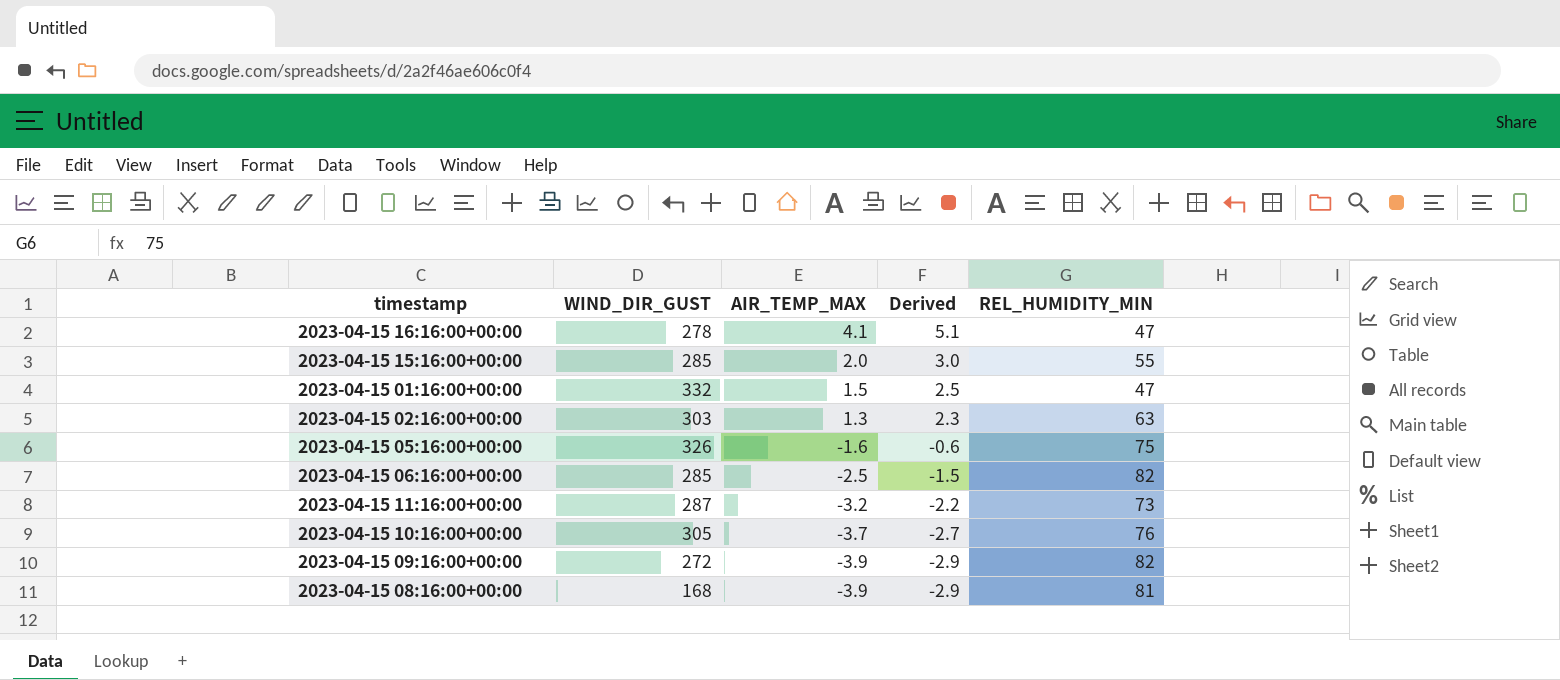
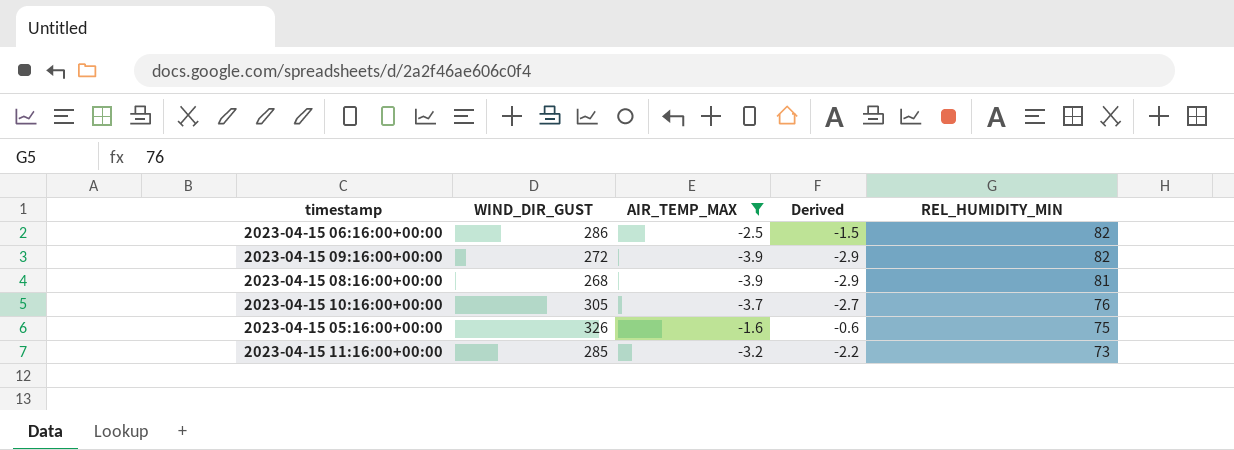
filter: none -> AIR_TEMP_MAX <= -1.6
row order: AIR_TEMP_MAX descending -> REL_HUMIDITY_MIN descending
2023-04-15 06:16:00+00:00 | WIND_DIR_GUST: 285 -> 286
2023-04-15 08:16:00+00:00 | WIND_DIR_GUST: 168 -> 268
2023-04-15 11:16:00+00:00 | WIND_DIR_GUST: 287 -> 285

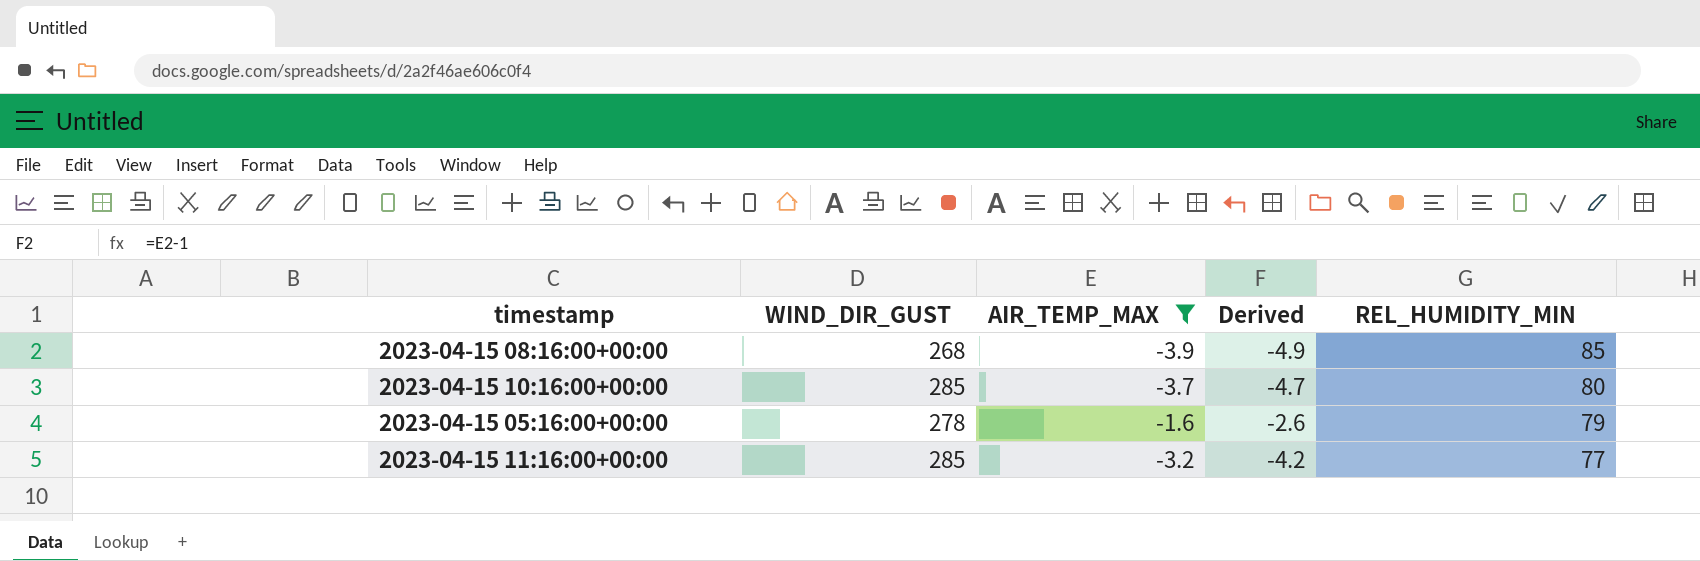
column Derived | formula: [AIR_TEMP_MAX] + 1 -> [AIR_TEMP_MAX] - 1
row 2023-04-15 06:16:00+00:00: 286 | -2.5 | -1.5 | 82 -> none
row 2023-04-15 09:16:00+00:00: 272 | -3.9 | -2.9 | 82 -> none
2023-04-15 08:16:00+00:00 | REL_HUMIDITY_MIN: 81 -> 85
2023-04-15 10:16:00+00:00 | WIND_DIR_GUST: 305 -> 285
2023-04-15 10:16:00+00:00 | REL_HUMIDITY_MIN: 76 -> 80
2023-04-15 05:16:00+00:00 | WIND_DIR_GUST: 326 -> 278
2023-04-15 05:16:00+00:00 | REL_HUMIDITY_MIN: 75 -> 79
2023-04-15 11:16:00+00:00 | REL_HUMIDITY_MIN: 73 -> 77

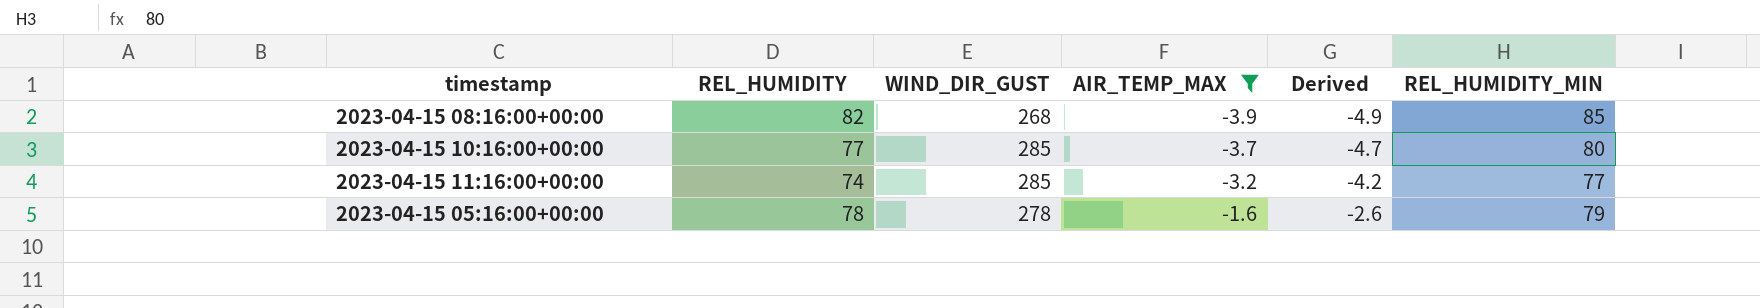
row order: REL_HUMIDITY_MIN descending -> AIR_TEMP_MAX ascending
column REL_HUMIDITY | position: none -> 2

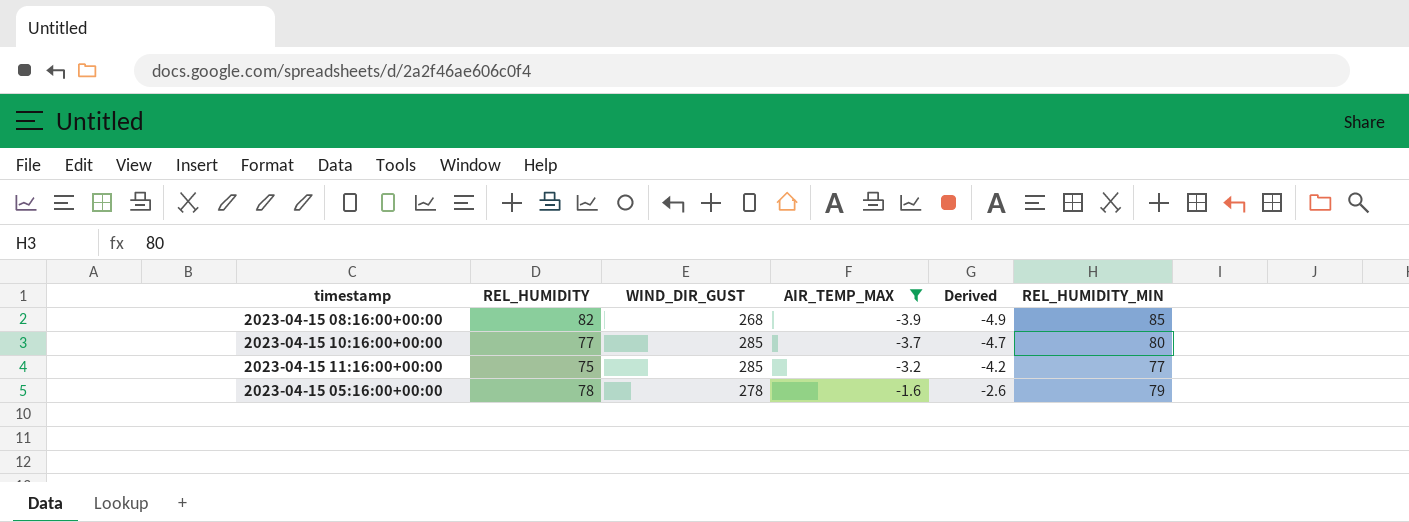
2023-04-15 11:16:00+00:00 | REL_HUMIDITY: 74 -> 75

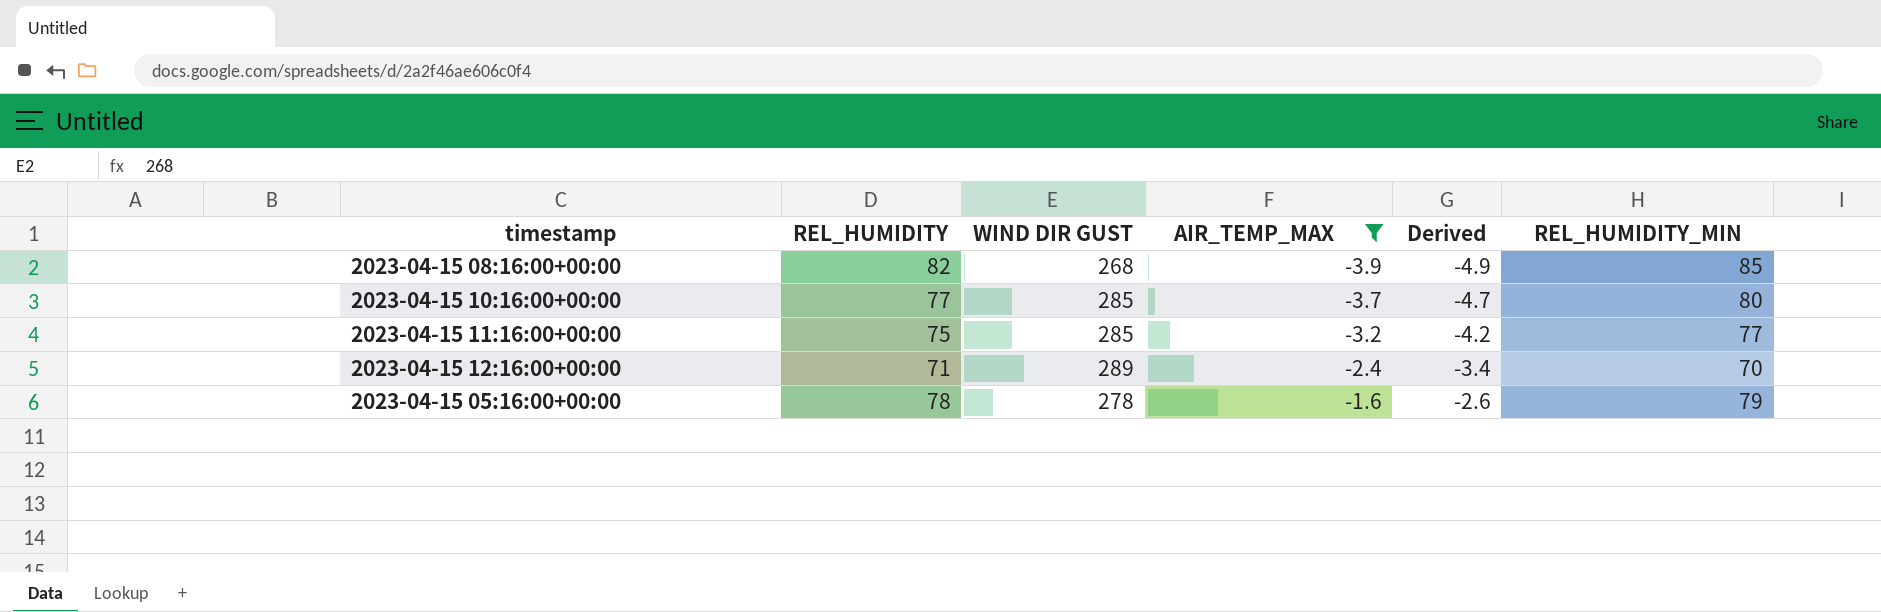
column name: WIND_DIR_GUST -> WIND DIR GUST
row 2023-04-15 12:16:00+00:00: none -> 71 | 289 | -2.4 | -3.4 | 70

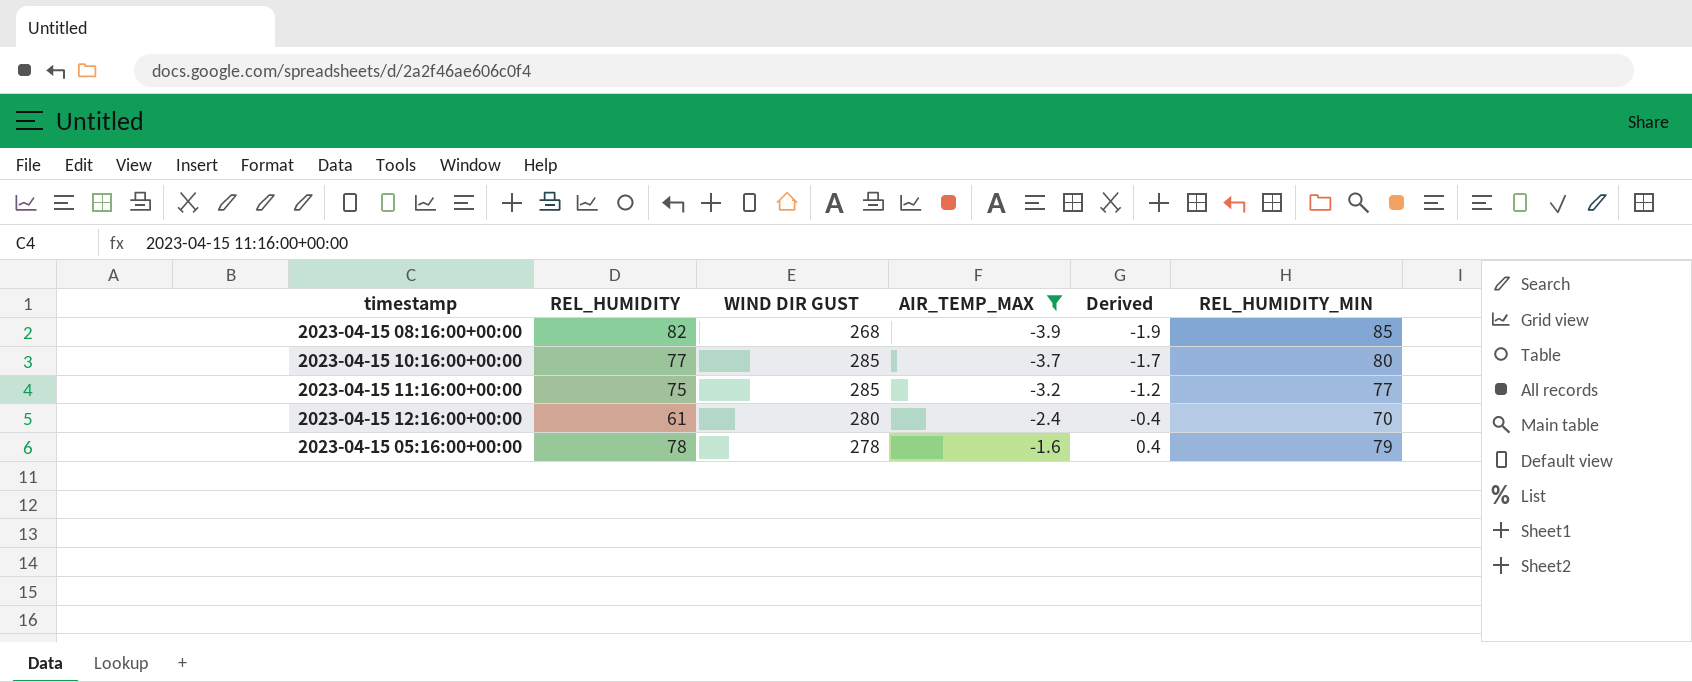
column Derived | formula: [AIR_TEMP_MAX] - 1 -> [AIR_TEMP_MAX] + 2
2023-04-15 12:16:00+00:00 | REL_HUMIDITY: 71 -> 61
2023-04-15 12:16:00+00:00 | WIND DIR GUST: 289 -> 280

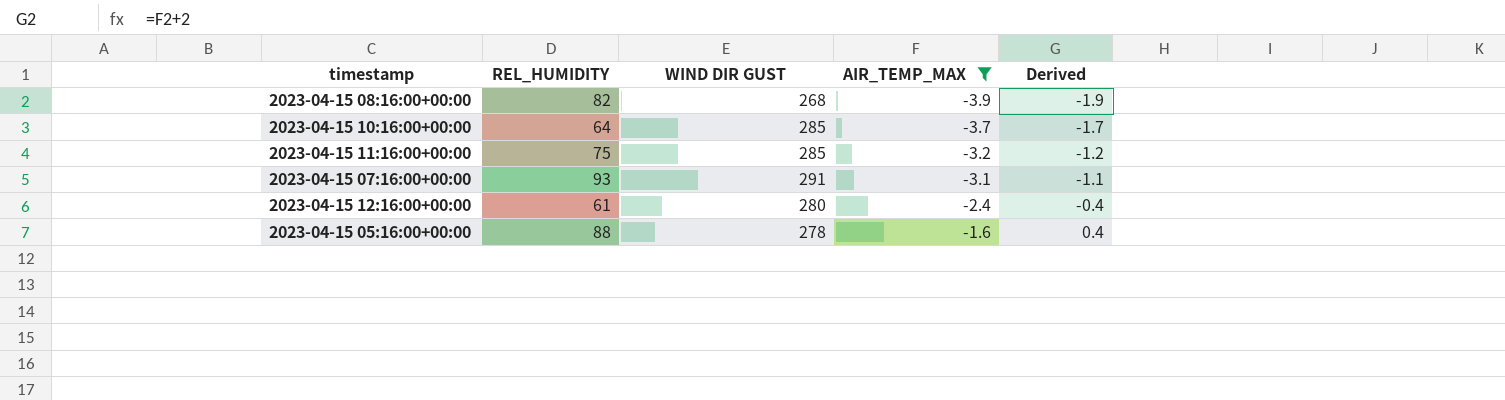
column REL_HUMIDITY_MIN | position: 6 -> none
2023-04-15 10:16:00+00:00 | REL_HUMIDITY: 77 -> 64
row 2023-04-15 07:16:00+00:00: none -> 93 | 291 | -3.1 | -1.1
2023-04-15 05:16:00+00:00 | REL_HUMIDITY: 78 -> 88

